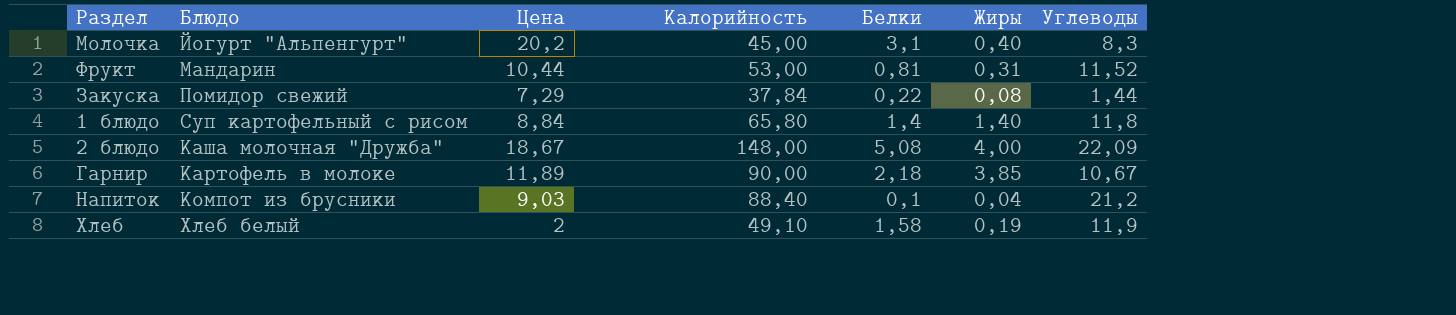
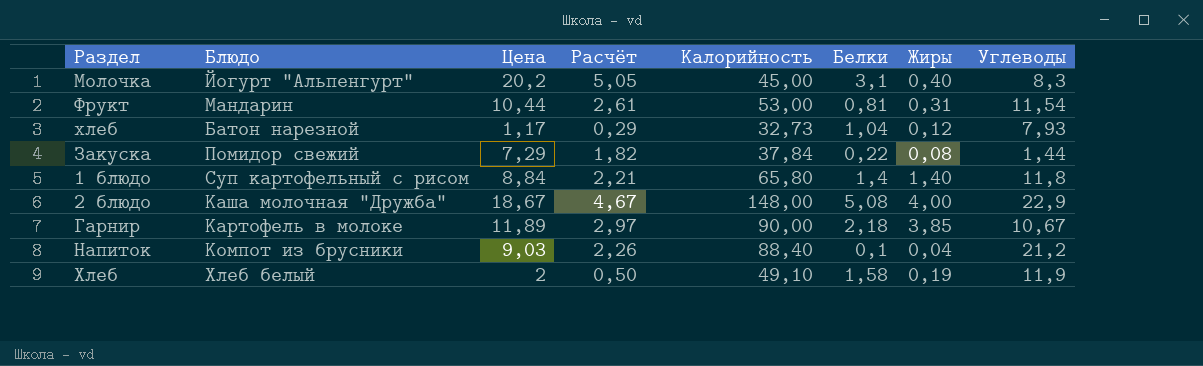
column Расчёт | formula: none -> [Цена] * 0,25
Фрукт | Углеводы: 11,52 -> 11,54
row хлеб: none -> Батон нарезной | 1,17 | 0,29 | 32,73 | 1,04 | 0,12 | 7,93
2 блюдо | Углеводы: 22,09 -> 22,9

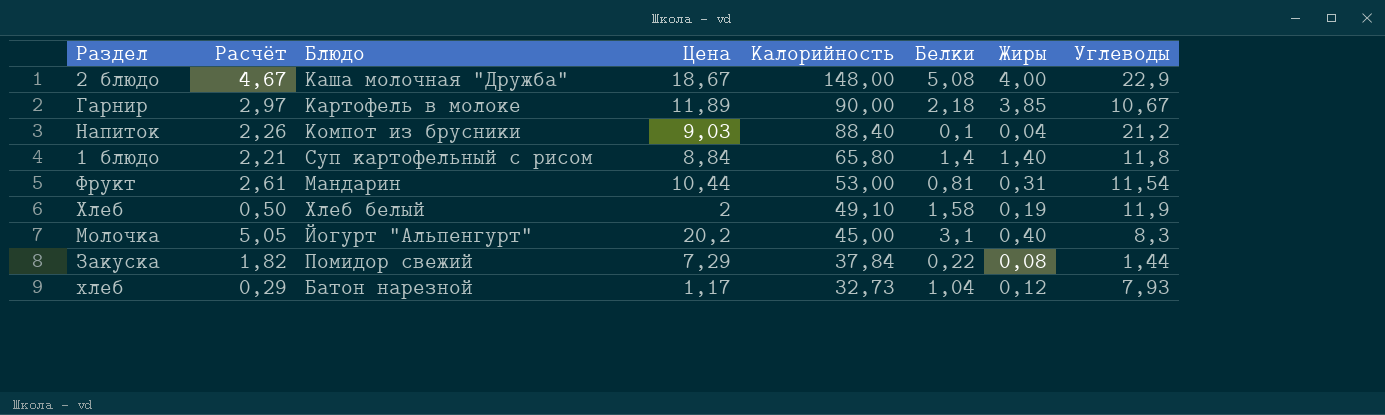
row order: none -> Калорийность descending
column Расчёт | position: 4 -> 2

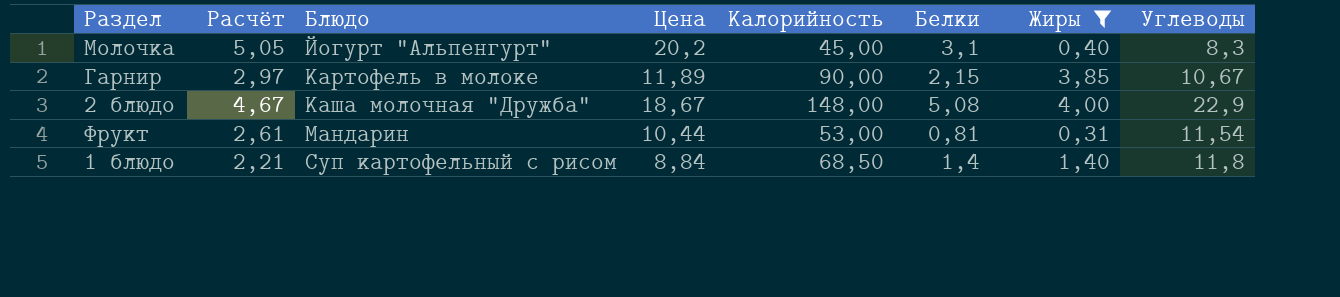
filter: none -> Жиры >= 0,31
row order: Калорийность descending -> Блюдо ascending
Гарнир | Белки: 2,18 -> 2,15
1 блюдо | Калорийность: 65,80 -> 68,50

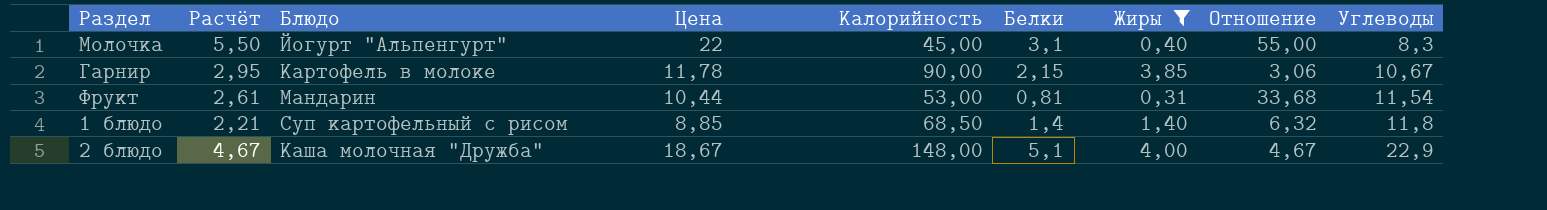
row order: Блюдо ascending -> Углеводы ascending
column Отношение | formula: none -> [Цена] / [Жиры]
Молочка | Расчёт: 5,05 -> 5,50
Молочка | Цена: 20,2 -> 22
Гарнир | Расчёт: 2,97 -> 2,95
Гарнир | Цена: 11,89 -> 11,78
1 блюдо | Цена: 8,84 -> 8,85
2 блюдо | Белки: 5,08 -> 5,1

